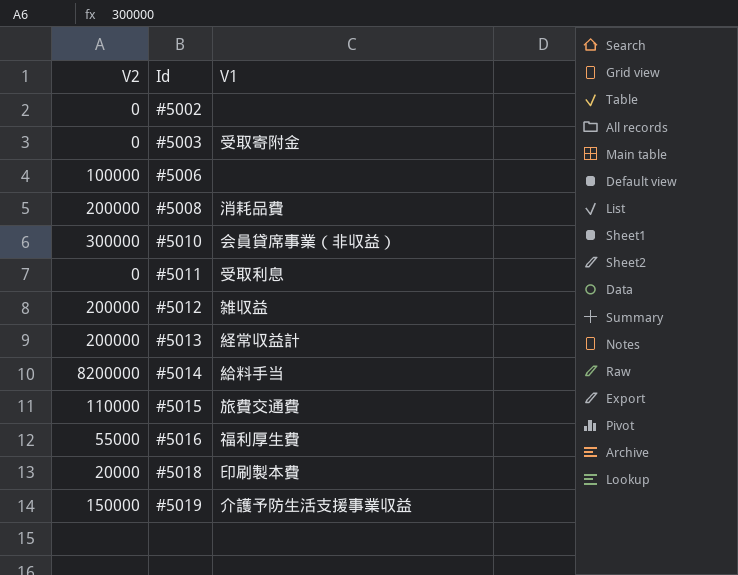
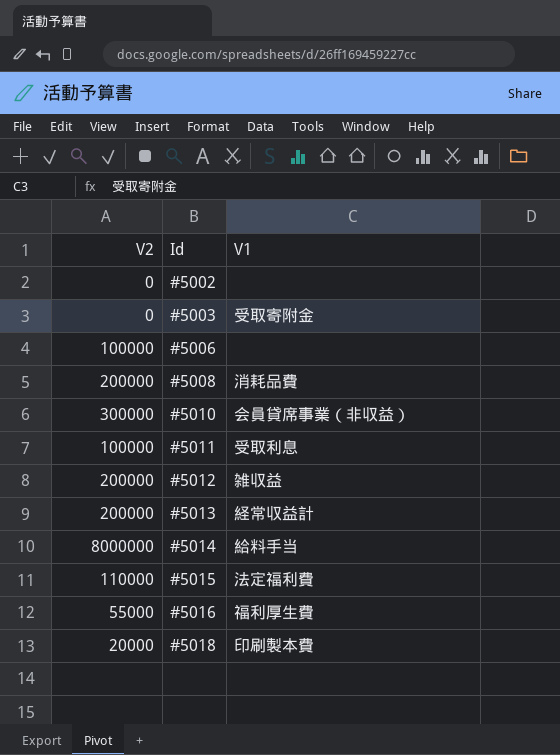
row #5019: 150000 | 介護予防生活支援事業収益 -> none
#5011 | V2: 0 -> 100000
#5014 | V2: 8200000 -> 8000000
#5015 | V1: 旅費交通費 -> 法定福利費

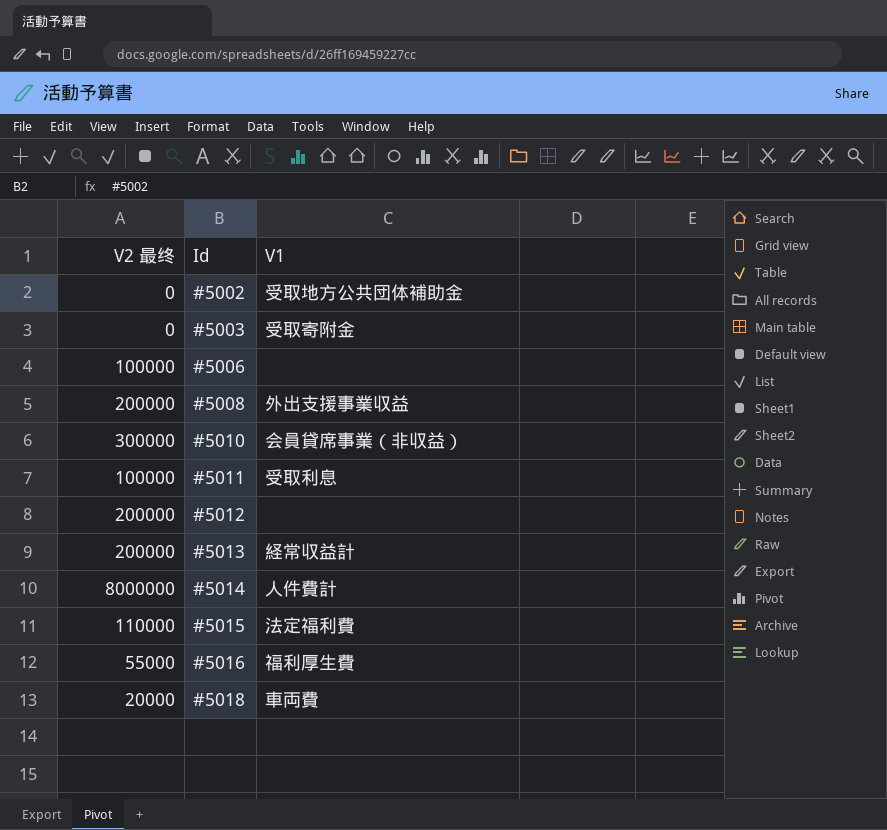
column name: V2 -> V2 最终
#5002 | V1: none -> 受取地方公共団体補助金
#5008 | V1: 消耗品費 -> 外出支援事業収益
#5012 | V1: 雑収益 -> none
#5014 | V1: 給料手当 -> 人件費計
#5018 | V1: 印刷製本費 -> 車両費

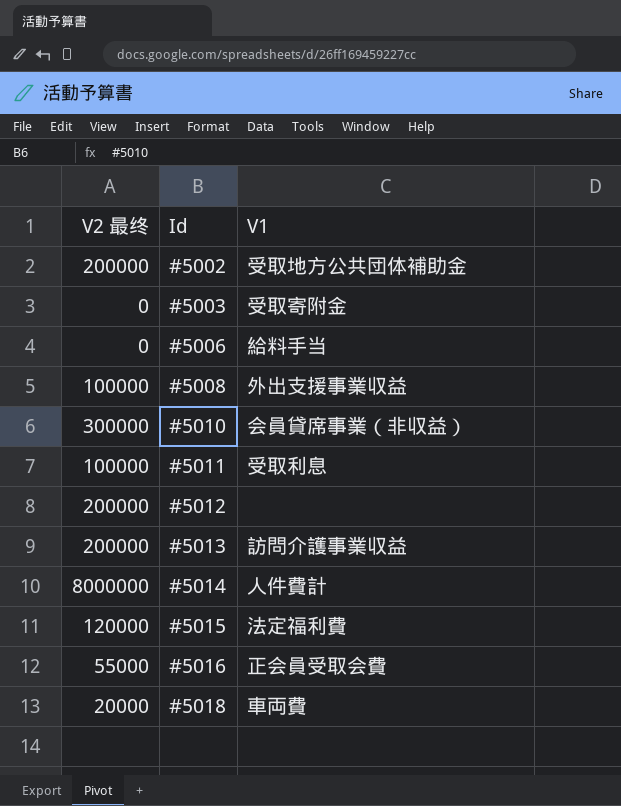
#5002 | V2 最终: 0 -> 200000
#5006 | V2 最终: 100000 -> 0
#5006 | V1: none -> 給料手当
#5008 | V2 最终: 200000 -> 100000
#5013 | V1: 経常収益計 -> 訪問介護事業収益
#5015 | V2 最终: 110000 -> 120000
#5016 | V1: 福利厚生費 -> 正会員受取会費

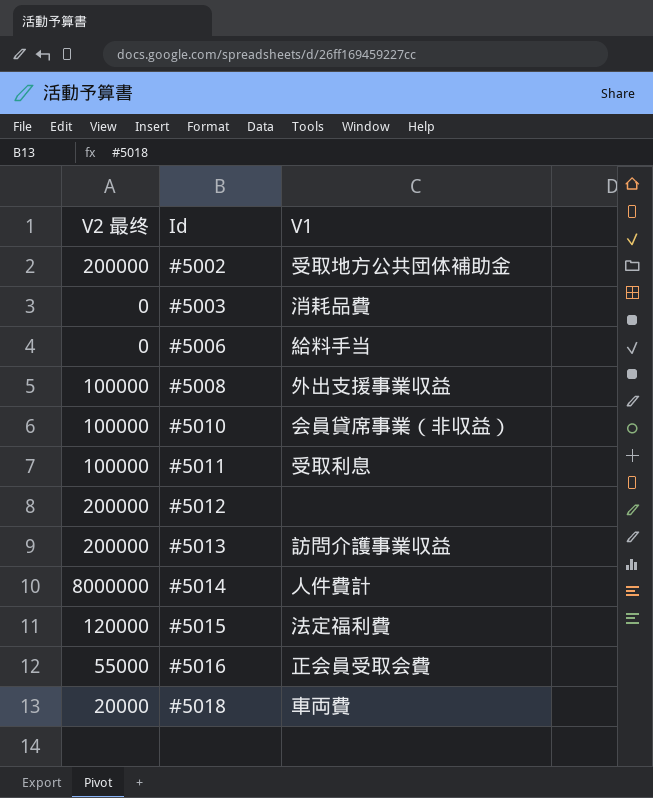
#5003 | V1: 受取寄附金 -> 消耗品費
#5010 | V2 最终: 300000 -> 100000

